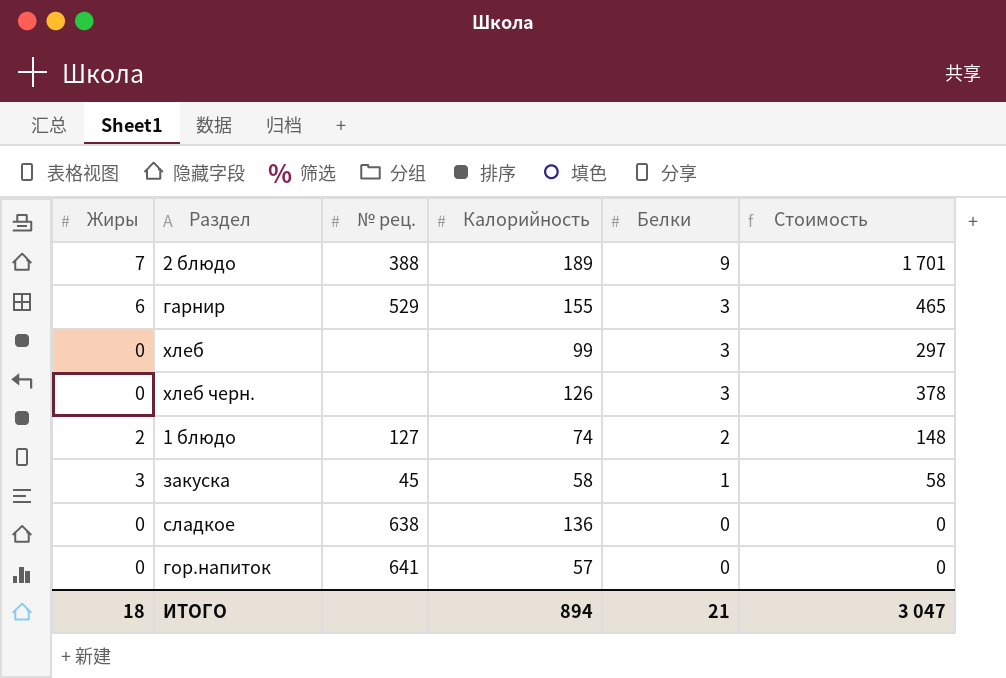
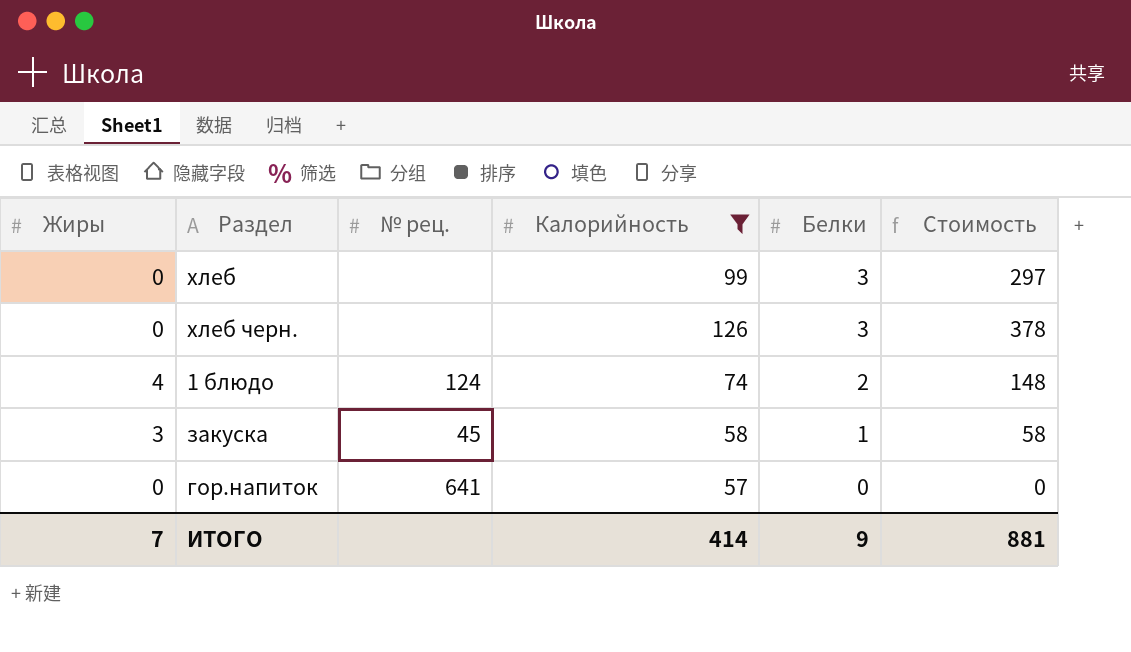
filter: none -> Калорийность <= 126
1 блюдо | Жиры: 2 -> 4
1 блюдо | № рец.: 127 -> 124
ИТОГО | Жиры: 18 -> 7
ИТОГО | Калорийность: 894 -> 414
ИТОГО | Белки: 21 -> 9
ИТОГО | Стоимость: 3 047 -> 881

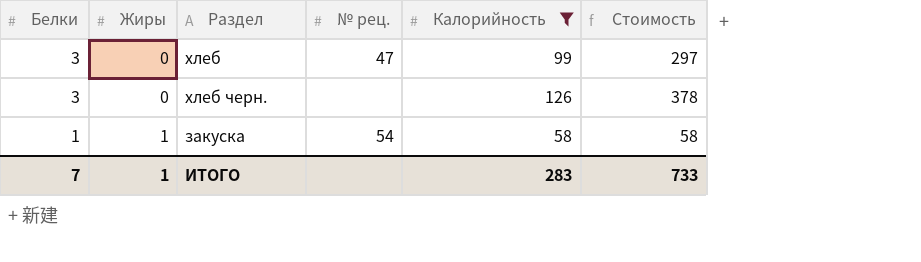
column Белки | position: 5 -> 1
row 1 блюдо: 4 | 124 | 74 | 2 | 148 -> none
row гор.напиток: 0 | 641 | 57 | 0 | 0 -> none
хлеб | № рец.: none -> 47
закуска | Жиры: 3 -> 1
закуска | № рец.: 45 -> 54
ИТОГО | Белки: 9 -> 7
ИТОГО | Жиры: 7 -> 1
ИТОГО | Калорийность: 414 -> 283
ИТОГО | Стоимость: 881 -> 733

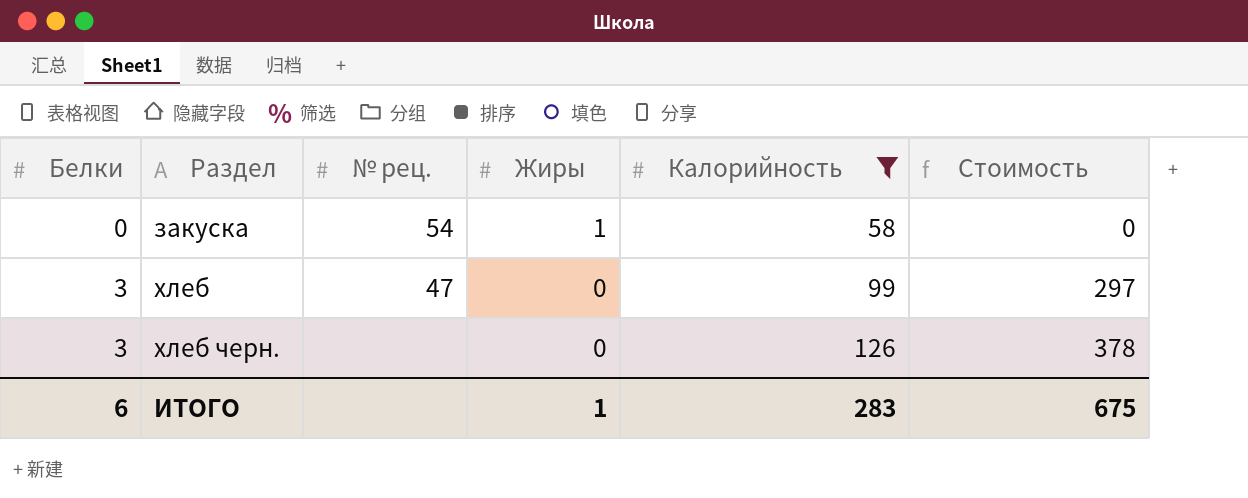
row order: Белки descending -> Белки ascending
column Жиры | position: 2 -> 4
закуска | Белки: 1 -> 0
закуска | Стоимость: 58 -> 0
ИТОГО | Белки: 7 -> 6
ИТОГО | Стоимость: 733 -> 675

